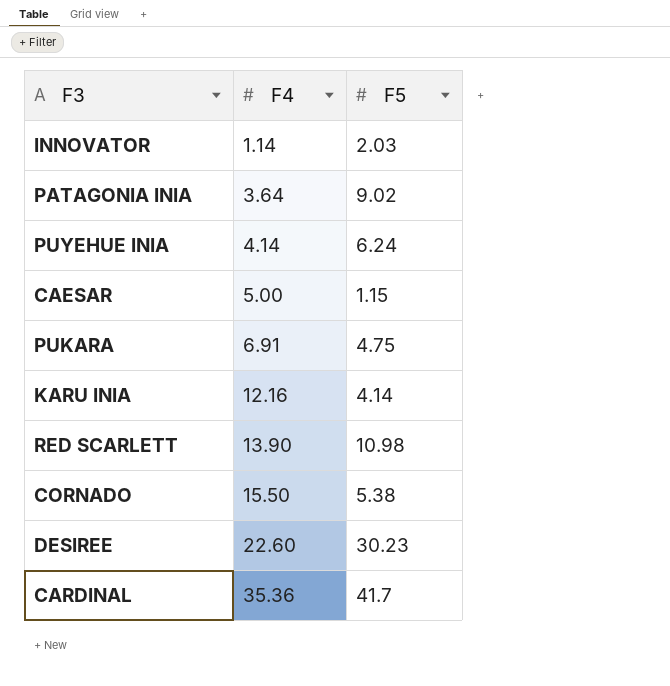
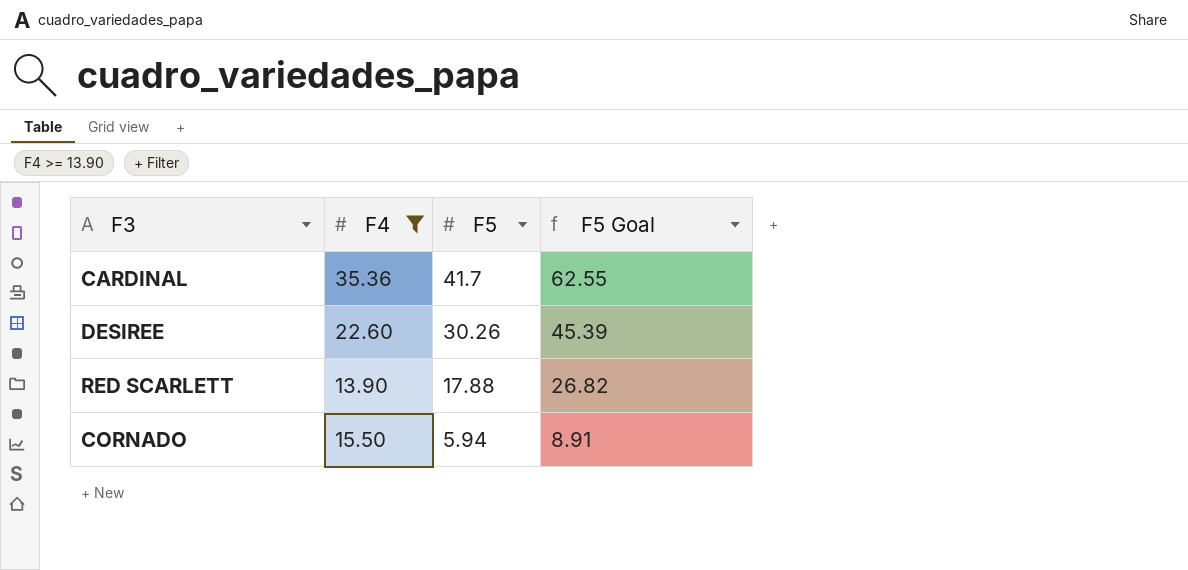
filter: none -> F4 >= 13.90
row order: F4 ascending -> F5 descending
column F5 Goal | formula: none -> [F5] * 1.5
DESIREE | F5: 30.23 -> 30.26
RED SCARLETT | F5: 10.98 -> 17.88
CORNADO | F5: 5.38 -> 5.94

